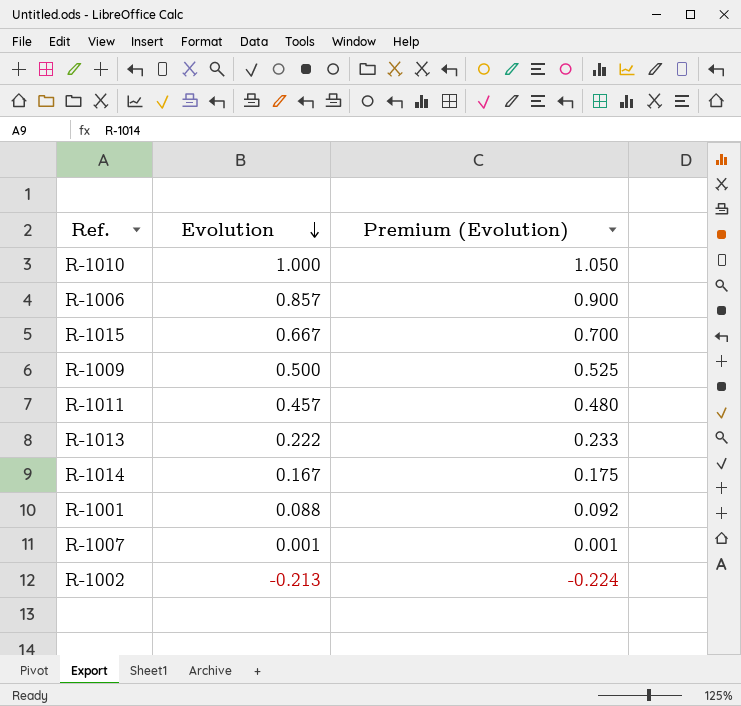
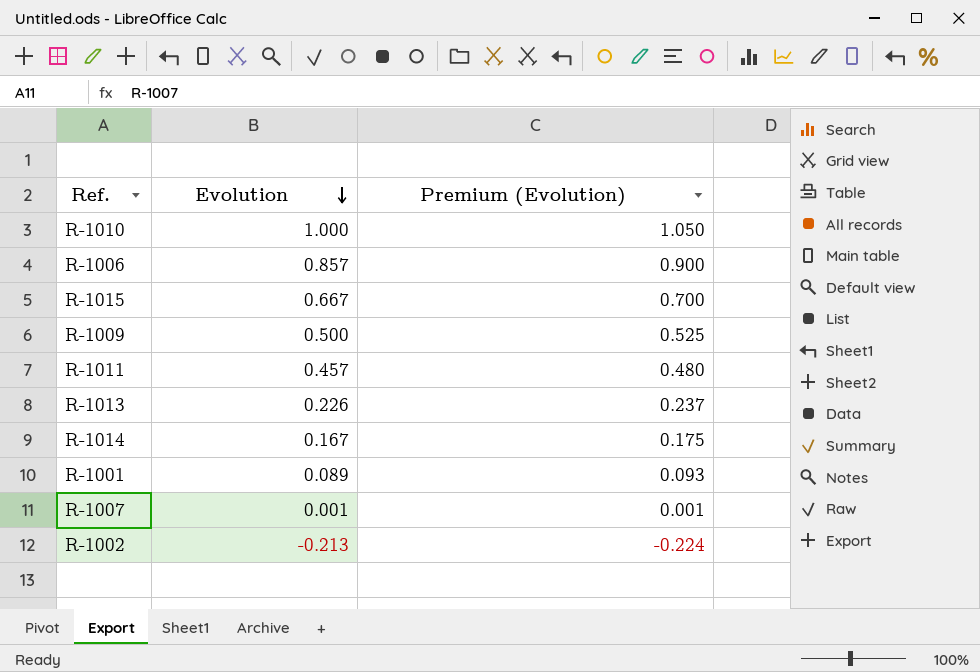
R-1013 | Evolution: 0.222 -> 0.226
R-1013 | Premium (Evolution): 0.233 -> 0.237
R-1001 | Evolution: 0.088 -> 0.089
R-1001 | Premium (Evolution): 0.092 -> 0.093

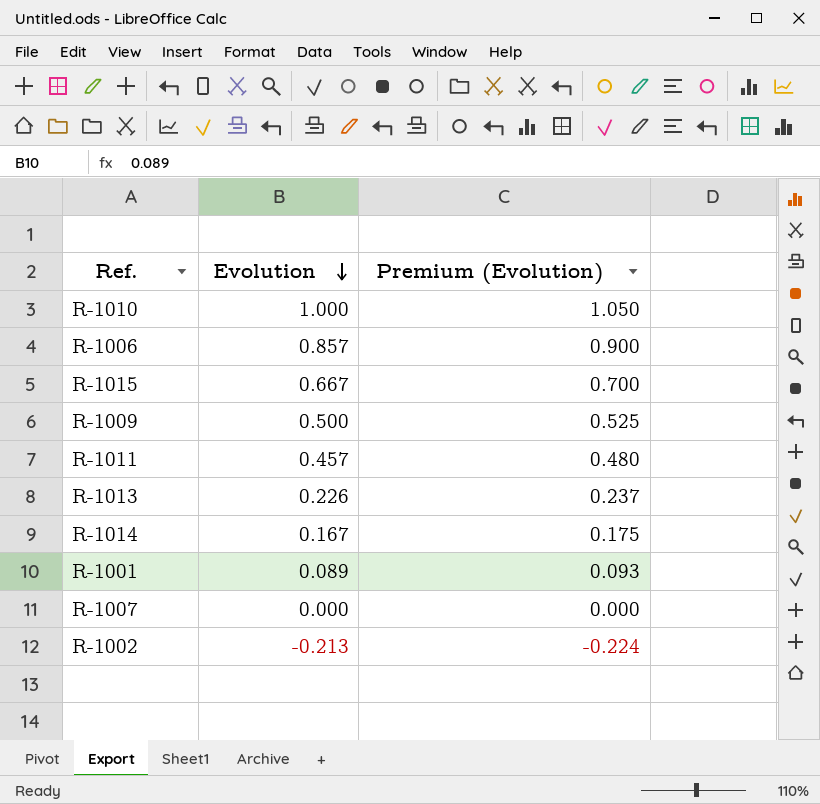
R-1007 | Evolution: 0.001 -> 0.000
R-1007 | Premium (Evolution): 0.001 -> 0.000

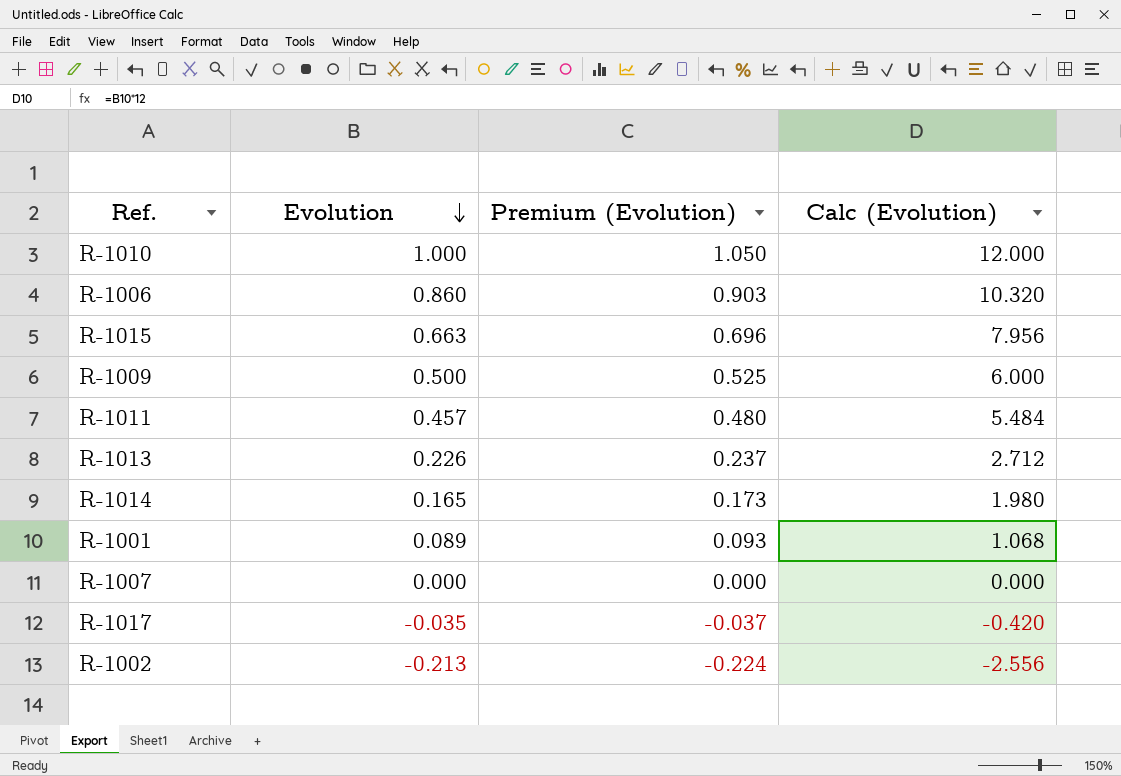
column Calc (Evolution) | formula: none -> [Evolution] * 12
R-1006 | Evolution: 0.857 -> 0.860
R-1006 | Premium (Evolution): 0.900 -> 0.903
R-1015 | Evolution: 0.667 -> 0.663
R-1015 | Premium (Evolution): 0.700 -> 0.696
R-1014 | Evolution: 0.167 -> 0.165
R-1014 | Premium (Evolution): 0.175 -> 0.173
row R-1017: none -> -0.035 | -0.037 | -0.420

